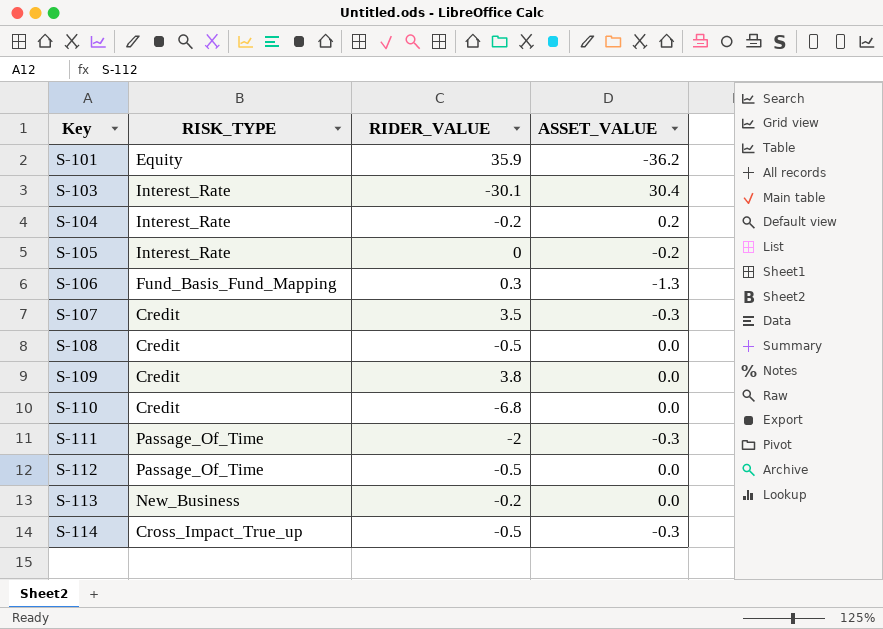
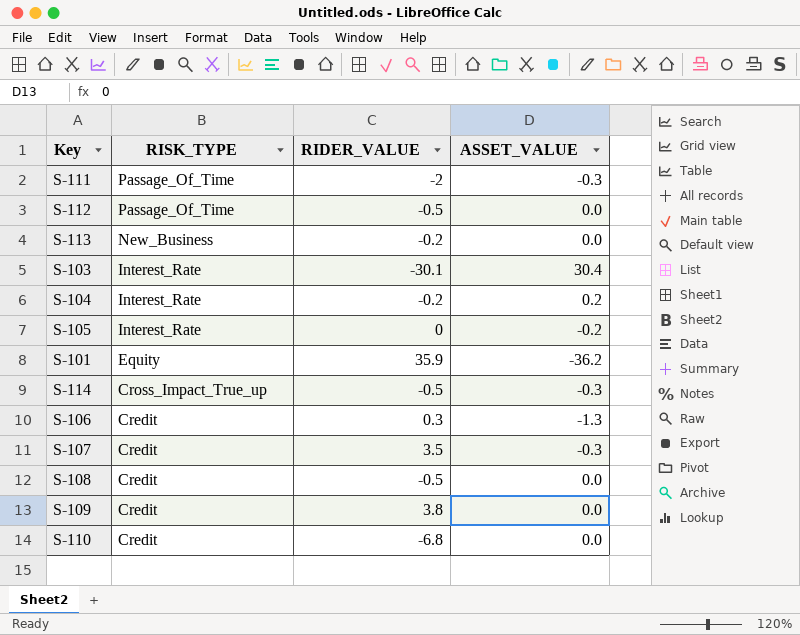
row order: Key ascending -> RISK_TYPE descending
S-106 | RISK_TYPE: Fund_Basis_Fund_Mapping -> Credit

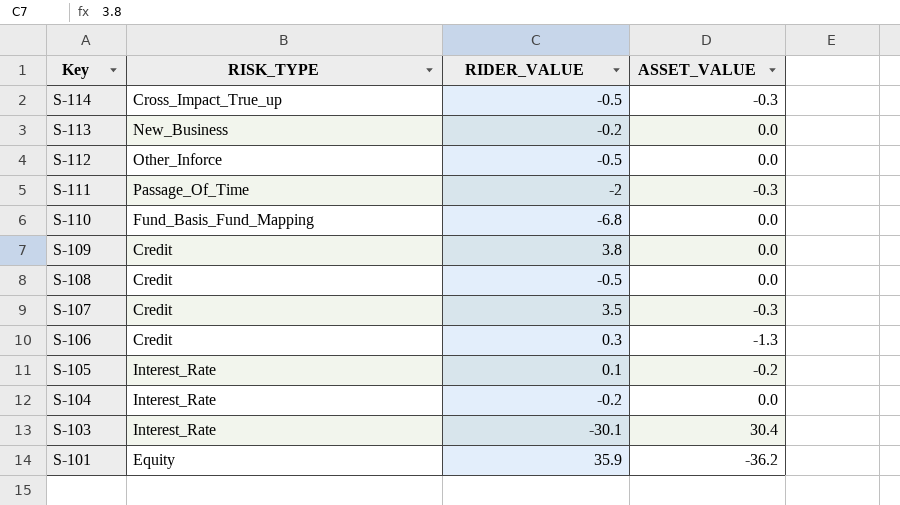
row order: RISK_TYPE descending -> Key descending
S-112 | RISK_TYPE: Passage_Of_Time -> Other_Inforce
S-110 | RISK_TYPE: Credit -> Fund_Basis_Fund_Mapping
S-105 | RIDER_VALUE: 0 -> 0.1
S-104 | ASSET_VALUE: 0.2 -> 0.0

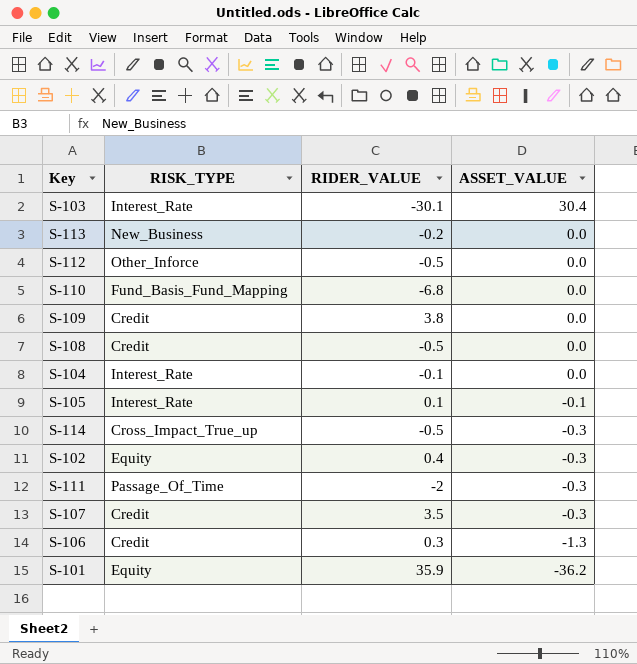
row order: Key descending -> ASSET_VALUE descending
S-104 | RIDER_VALUE: -0.2 -> -0.1
S-105 | ASSET_VALUE: -0.2 -> -0.1
row S-102: none -> Equity | 0.4 | -0.3

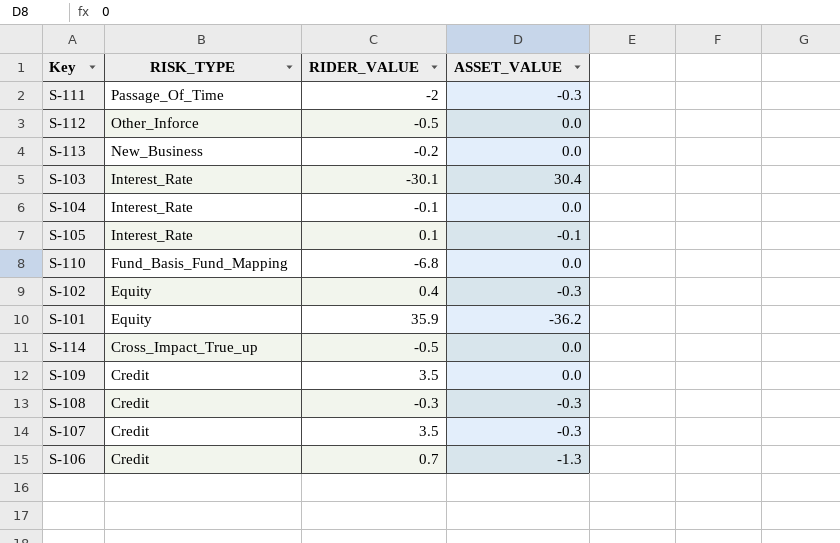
row order: ASSET_VALUE descending -> RISK_TYPE descending
S-114 | ASSET_VALUE: -0.3 -> 0.0
S-109 | RIDER_VALUE: 3.8 -> 3.5
S-108 | RIDER_VALUE: -0.5 -> -0.3
S-108 | ASSET_VALUE: 0.0 -> -0.3
S-106 | RIDER_VALUE: 0.3 -> 0.7

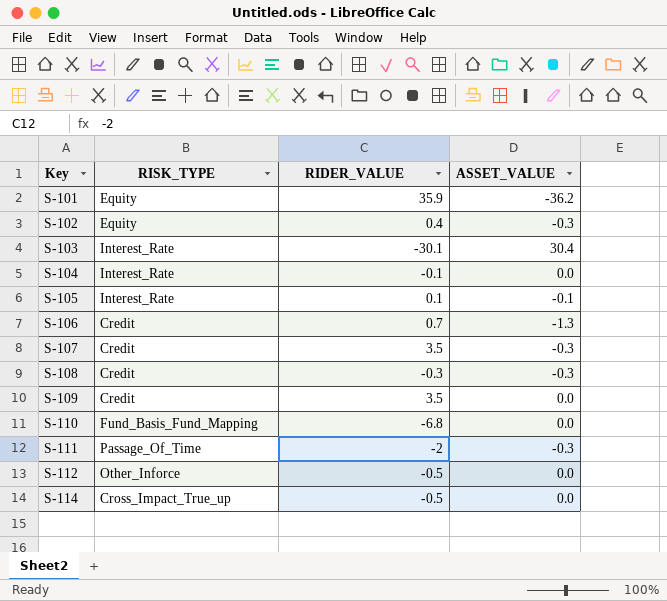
row order: RISK_TYPE descending -> Key ascending
row S-113: New_Business | -0.2 | 0.0 -> none

